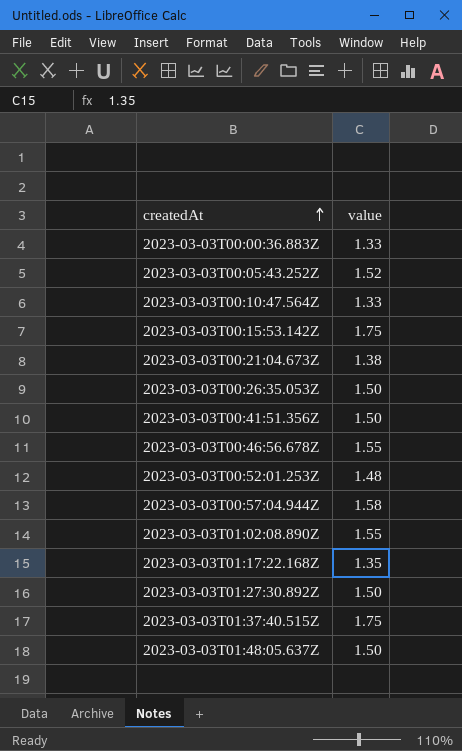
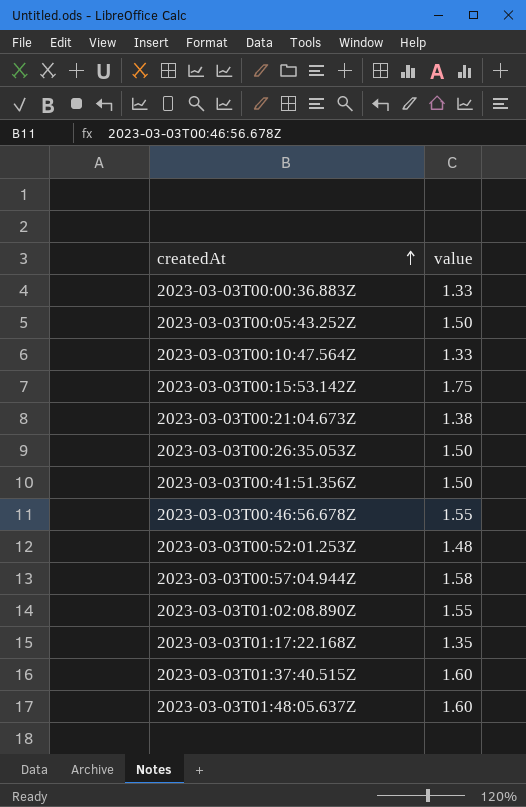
row 2023-03-03T01:27:30.892Z: 1.50 -> none
2023-03-03T00:05:43.252Z | value: 1.52 -> 1.50
2023-03-03T01:37:40.515Z | value: 1.75 -> 1.60
2023-03-03T01:48:05.637Z | value: 1.50 -> 1.60

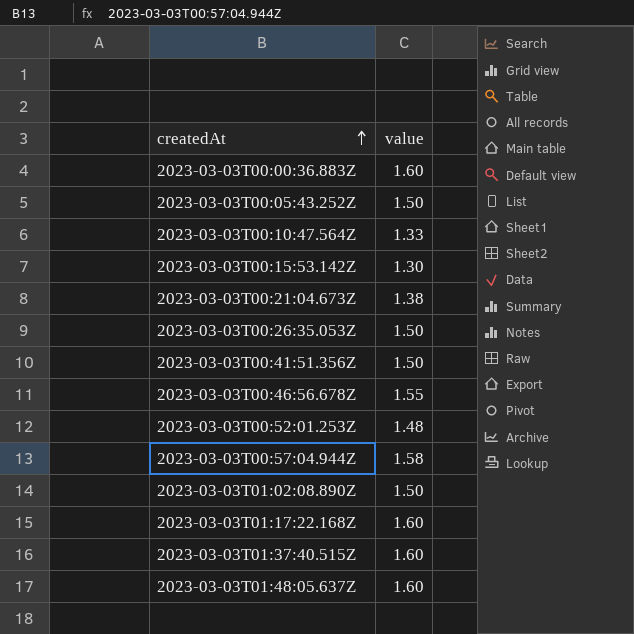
2023-03-03T00:00:36.883Z | value: 1.33 -> 1.60
2023-03-03T00:15:53.142Z | value: 1.75 -> 1.30
2023-03-03T01:02:08.890Z | value: 1.55 -> 1.50
2023-03-03T01:17:22.168Z | value: 1.35 -> 1.60

